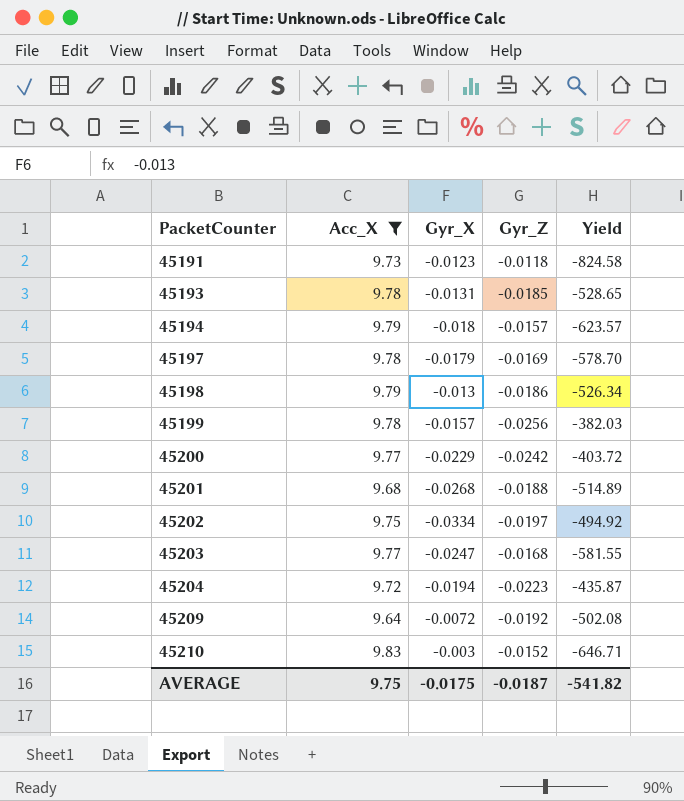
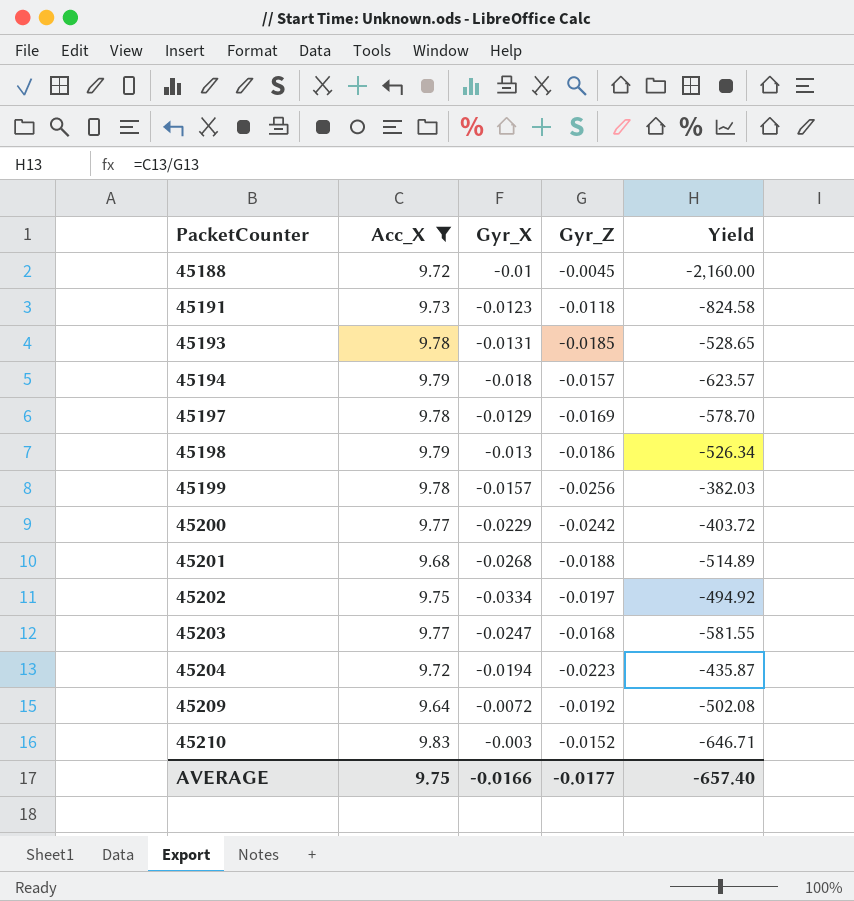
row 45188: none -> 9.72 | -0.01 | -0.0045 | -2,160.00
45197 | Gyr_X: -0.0179 -> -0.0129
AVERAGE | Gyr_X: -0.0175 -> -0.0166
AVERAGE | Gyr_Z: -0.0187 -> -0.0177
AVERAGE | Yield: -541.82 -> -657.40

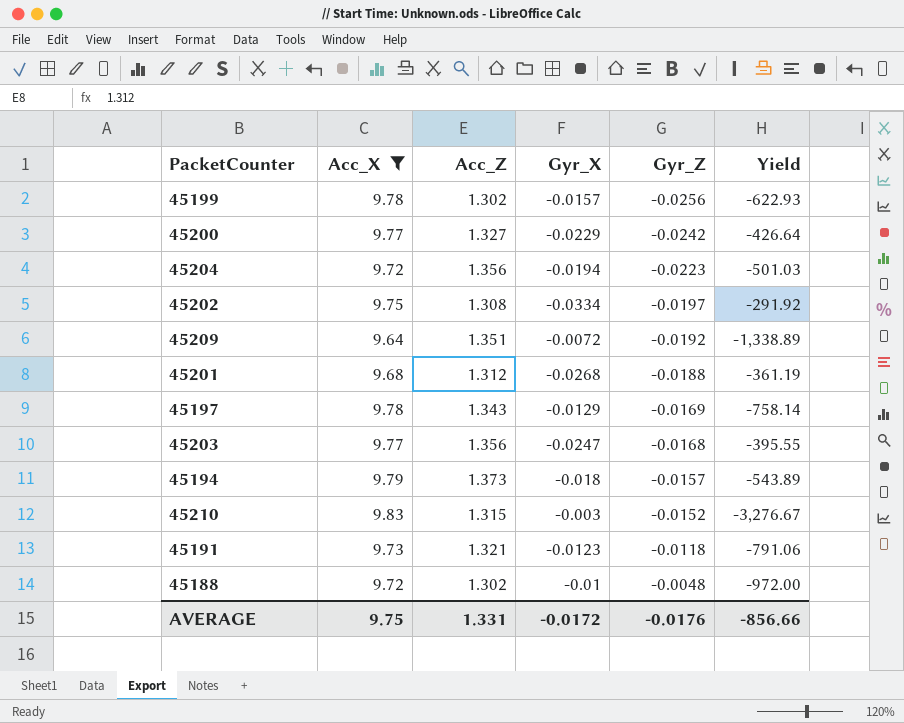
row order: PacketCounter ascending -> Gyr_Z ascending
column Acc_Z | position: none -> 3
column Yield | formula: [Acc_X] / [Gyr_Z] -> [Acc_X] / [Gyr_X]
row 45193: 9.78 | -0.0131 | -0.0185 | -528.65 -> none
row 45198: 9.79 | -0.013 | -0.0186 | -526.34 -> none
45188 | Gyr_Z: -0.0045 -> -0.0048
AVERAGE | Gyr_X: -0.0166 -> -0.0172
AVERAGE | Gyr_Z: -0.0177 -> -0.0176
AVERAGE | Yield: -657.40 -> -856.66

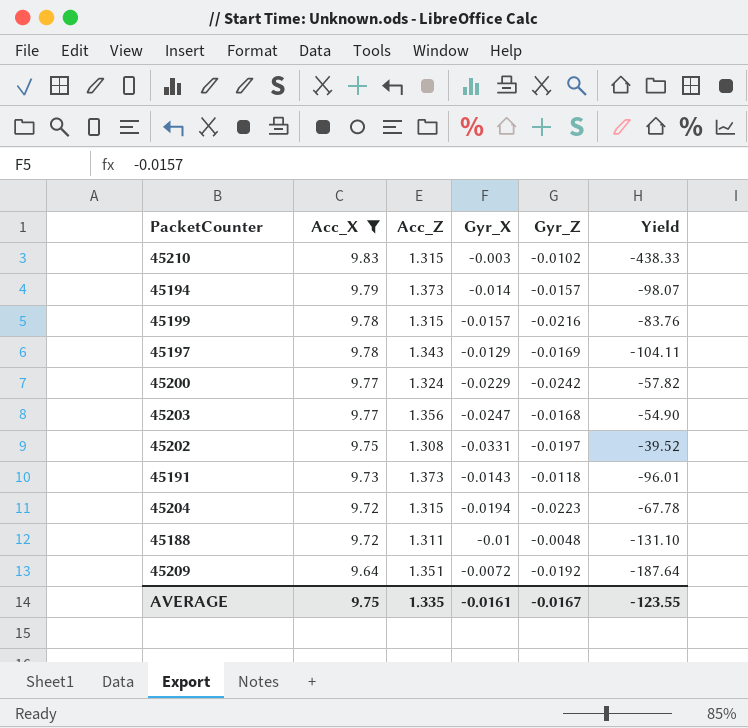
row order: Gyr_Z ascending -> Acc_X descending
column Yield | formula: [Acc_X] / [Gyr_X] -> [Acc_Z] / [Gyr_X]
row 45201: 9.68 | 1.312 | -0.0268 | -0.0188 | -361.19 -> none
45210 | Gyr_Z: -0.0152 -> -0.0102
45194 | Gyr_X: -0.018 -> -0.014
45199 | Acc_Z: 1.302 -> 1.315
45199 | Gyr_Z: -0.0256 -> -0.0216
45200 | Acc_Z: 1.327 -> 1.324
45202 | Gyr_X: -0.0334 -> -0.0331
45191 | Acc_Z: 1.321 -> 1.373
45191 | Gyr_X: -0.0123 -> -0.0143
45204 | Acc_Z: 1.356 -> 1.315
45188 | Acc_Z: 1.302 -> 1.311
AVERAGE | Acc_Z: 1.331 -> 1.335
AVERAGE | Gyr_X: -0.0172 -> -0.0161
AVERAGE | Gyr_Z: -0.0176 -> -0.0167
AVERAGE | Yield: -856.66 -> -123.55

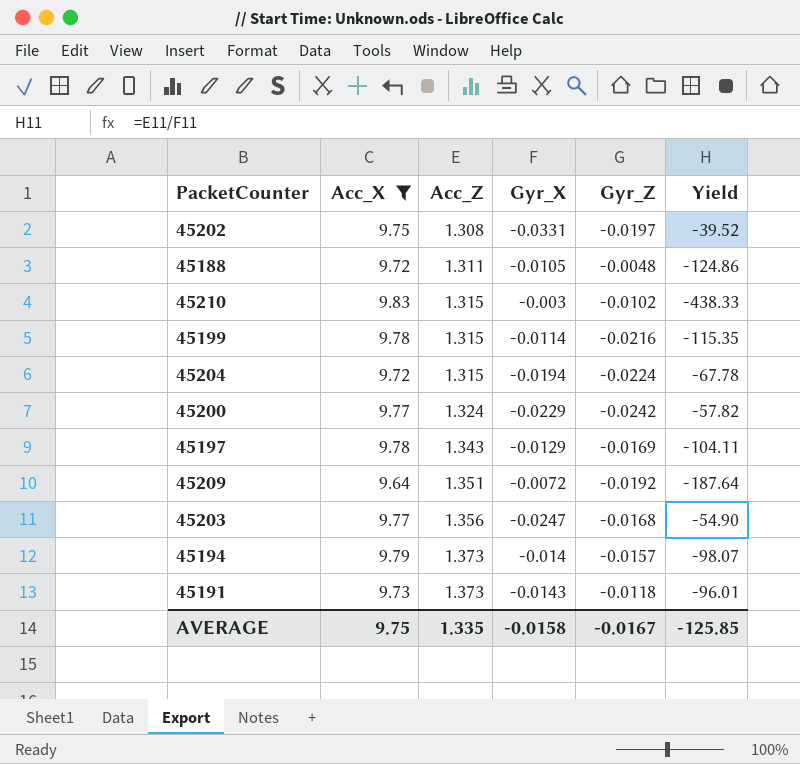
row order: Acc_X descending -> Acc_Z ascending
45188 | Gyr_X: -0.01 -> -0.0105
45188 | Yield: -131.10 -> -124.86
45199 | Gyr_X: -0.0157 -> -0.0114
45199 | Yield: -83.76 -> -115.35
45204 | Gyr_Z: -0.0223 -> -0.0224
AVERAGE | Gyr_X: -0.0161 -> -0.0158
AVERAGE | Yield: -123.55 -> -125.85

